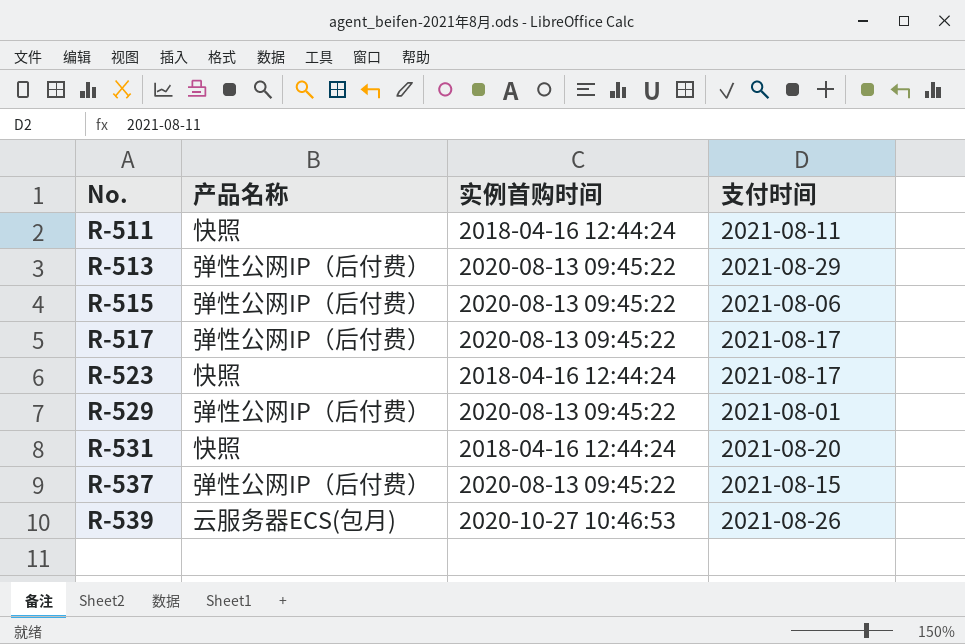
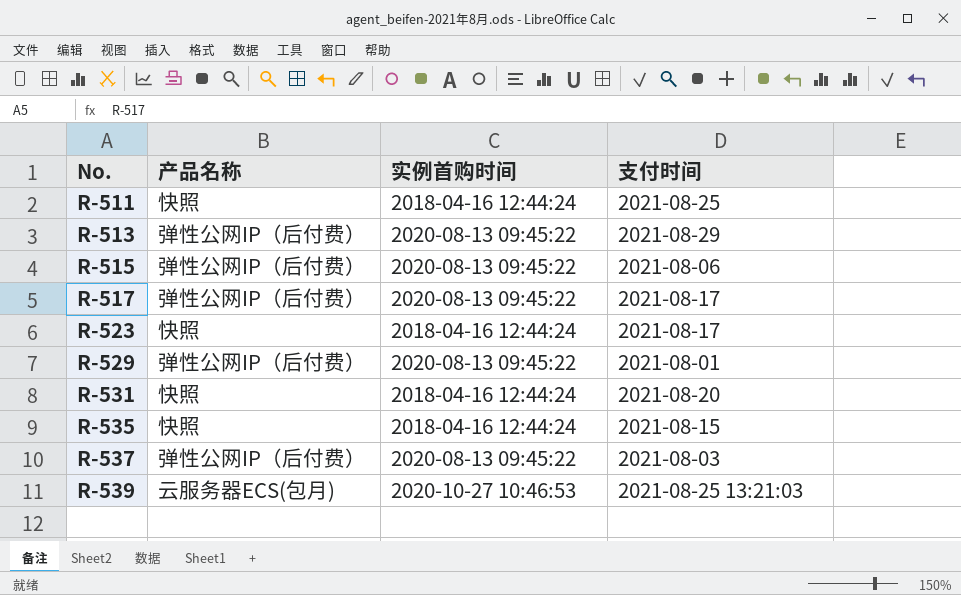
R-511 | 支付时间: 2021-08-11 -> 2021-08-25
row R-535: none -> 快照 | 2018-04-16 12:44:24 | 2021-08-15
R-537 | 支付时间: 2021-08-15 -> 2021-08-03
R-539 | 支付时间: 2021-08-26 -> 2021-08-25 13:21:03

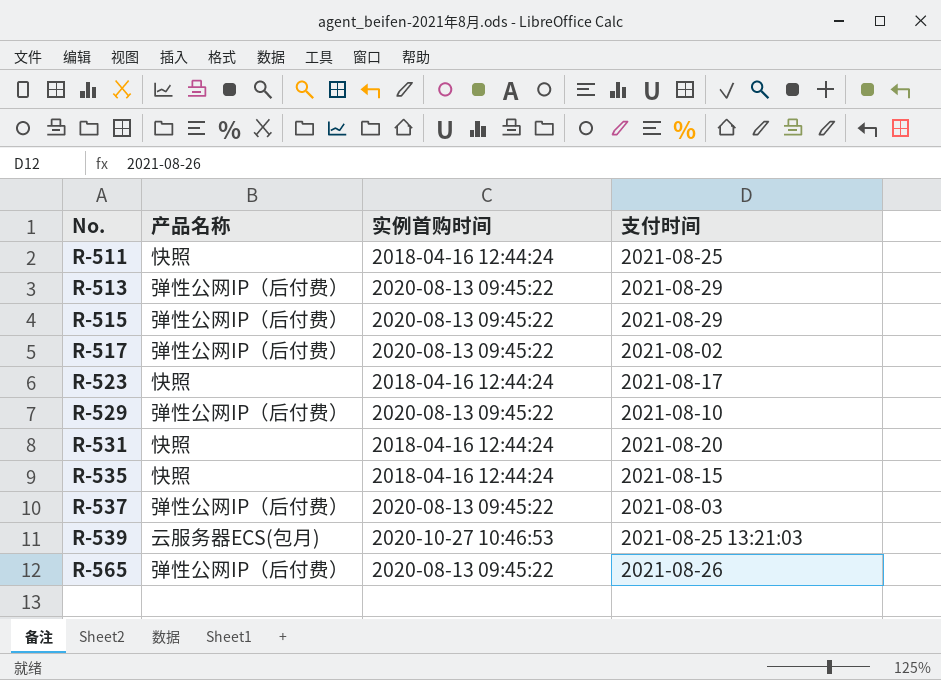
R-515 | 支付时间: 2021-08-06 -> 2021-08-29
R-517 | 支付时间: 2021-08-17 -> 2021-08-02
R-529 | 支付时间: 2021-08-01 -> 2021-08-10
row R-565: none -> 弹性公网IP（后付费） | 2020-08-13 09:45:22 | 2021-08-26

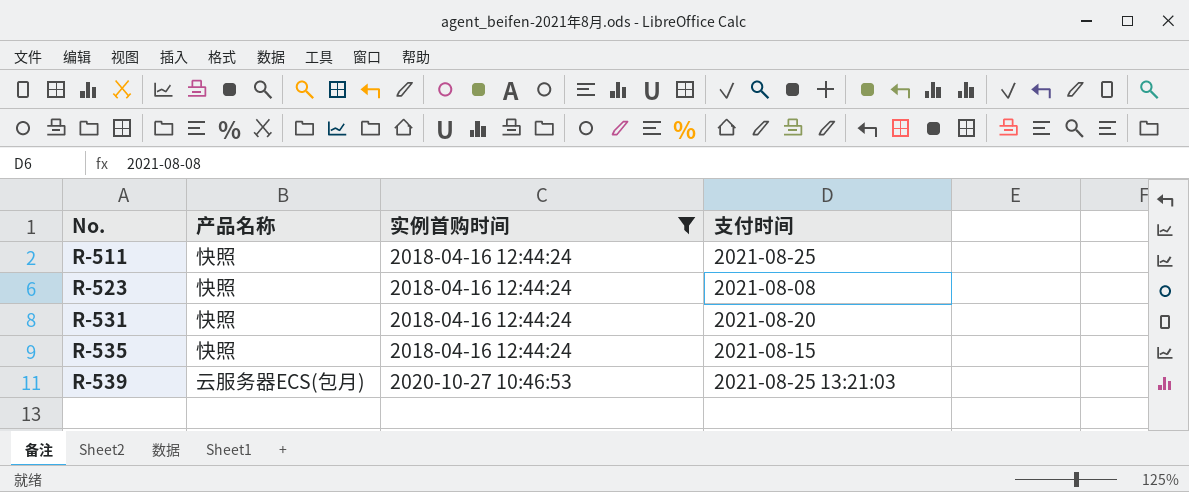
filter: none -> 实例首购时间 != 2020-08-13 09:45:22
R-523 | 支付时间: 2021-08-17 -> 2021-08-08

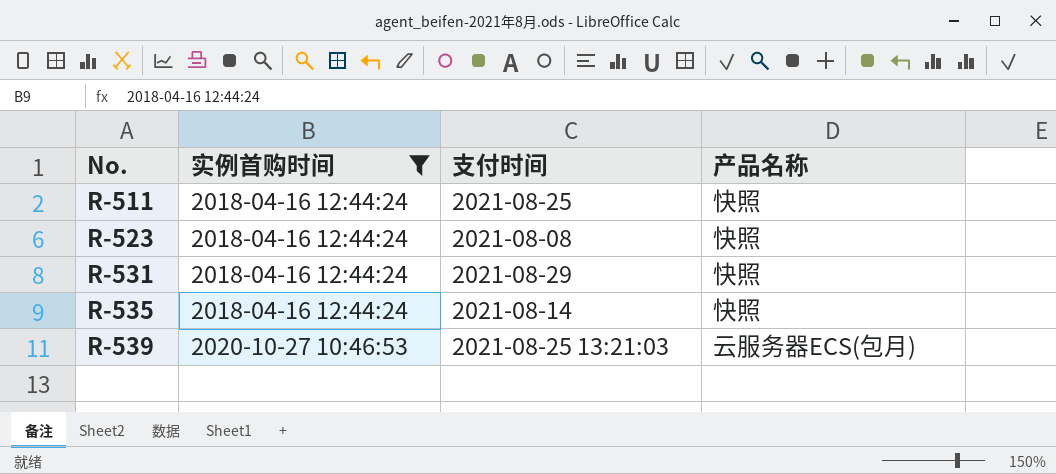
column 产品名称 | position: 2 -> 4
R-531 | 支付时间: 2021-08-20 -> 2021-08-29
R-535 | 支付时间: 2021-08-15 -> 2021-08-14

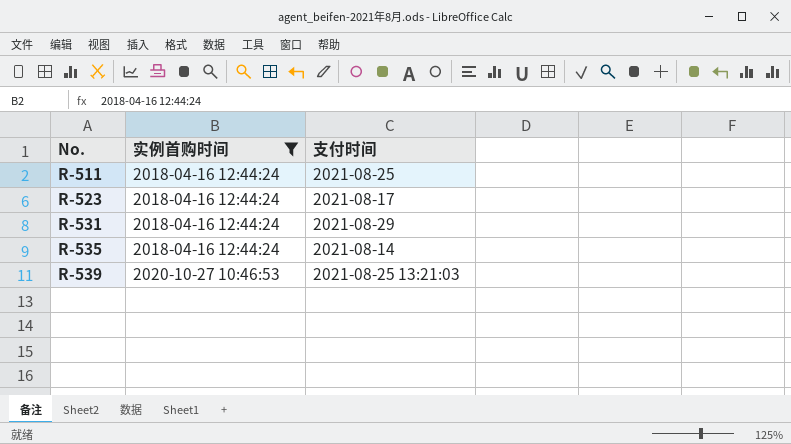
column 产品名称 | position: 4 -> none
R-523 | 支付时间: 2021-08-08 -> 2021-08-17

